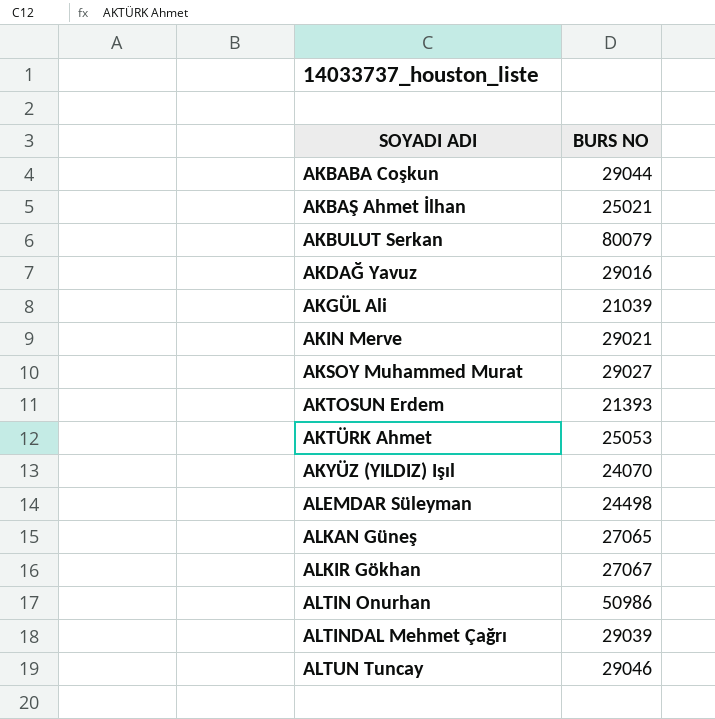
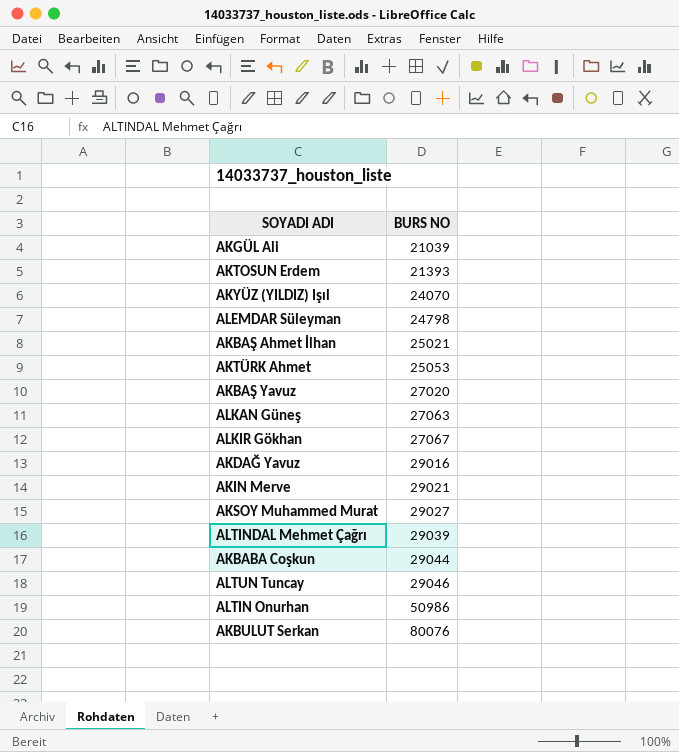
row order: SOYADI ADI ascending -> BURS NO ascending
ALEMDAR Süleyman | BURS NO: 24498 -> 24798
row AKBAŞ Yavuz: none -> 27020
ALKAN Güneş | BURS NO: 27065 -> 27063
AKBULUT Serkan | BURS NO: 80079 -> 80076

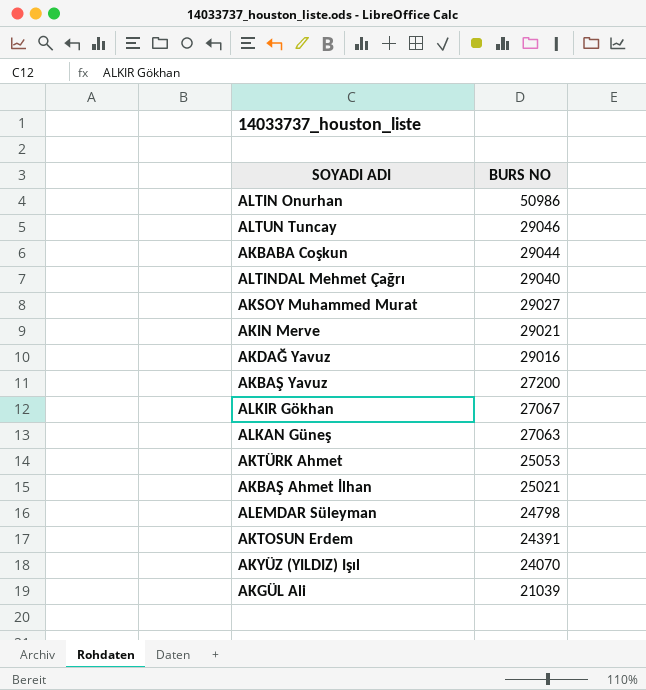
row order: BURS NO ascending -> BURS NO descending
row AKBULUT Serkan: 80076 -> none
ALTINDAL Mehmet Çağrı | BURS NO: 29039 -> 29040
AKBAŞ Yavuz | BURS NO: 27020 -> 27200
AKTOSUN Erdem | BURS NO: 21393 -> 24391

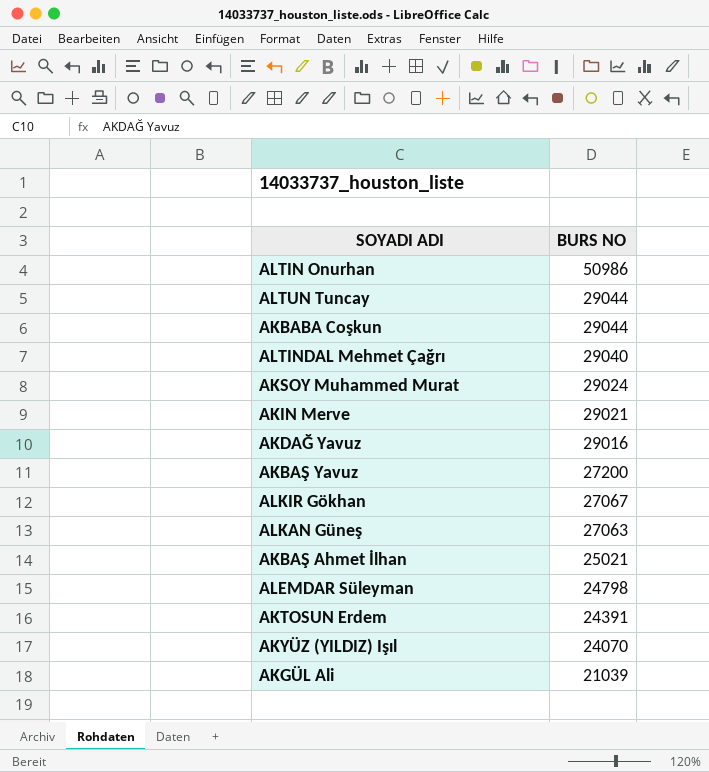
row AKTÜRK Ahmet: 25053 -> none
ALTUN Tuncay | BURS NO: 29046 -> 29044
AKSOY Muhammed Murat | BURS NO: 29027 -> 29024

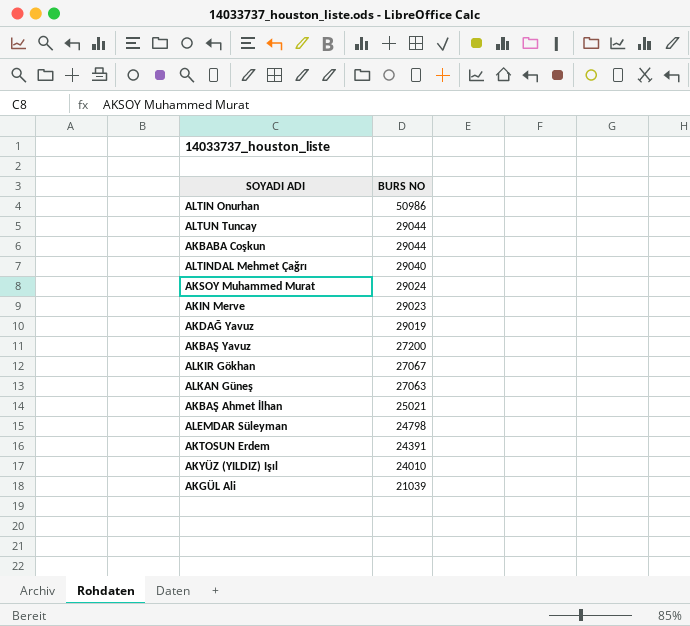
AKIN Merve | BURS NO: 29021 -> 29023
AKDAĞ Yavuz | BURS NO: 29016 -> 29019
AKYÜZ (YILDIZ) Işıl | BURS NO: 24070 -> 24010

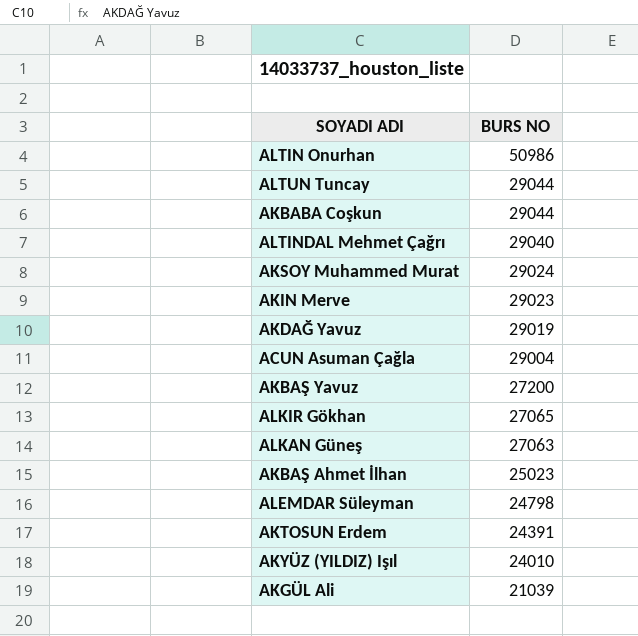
row ACUN Asuman Çağla: none -> 29004
ALKIR Gökhan | BURS NO: 27067 -> 27065
AKBAŞ Ahmet İlhan | BURS NO: 25021 -> 25023

